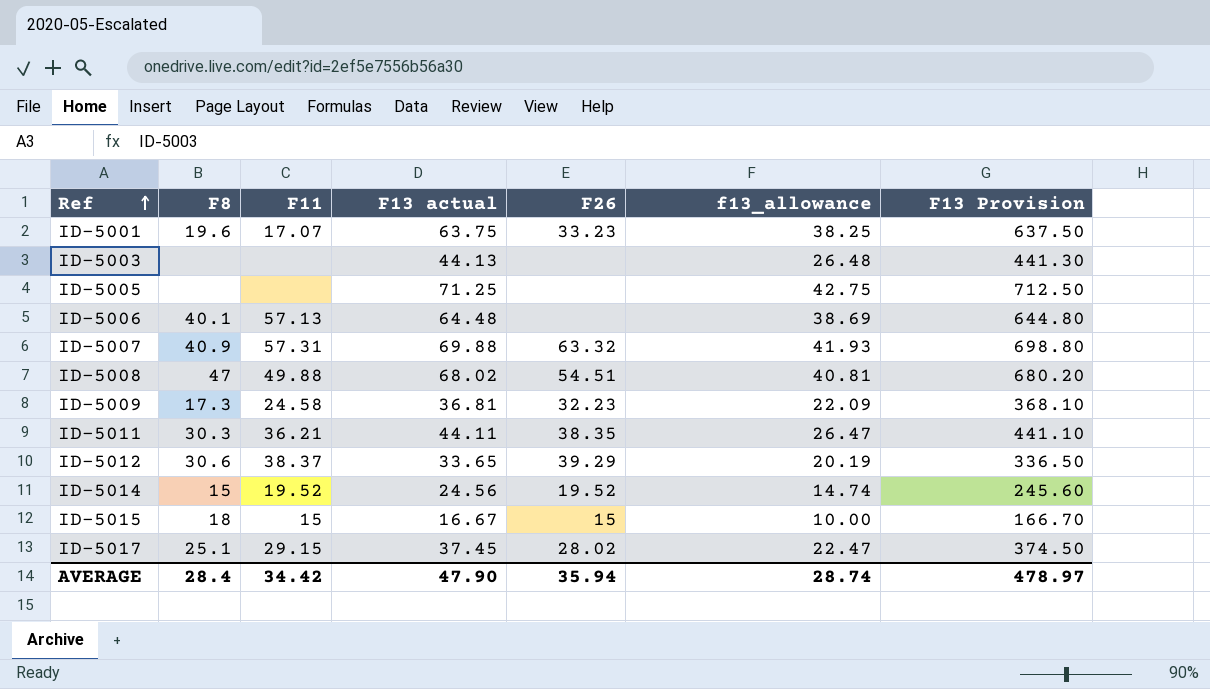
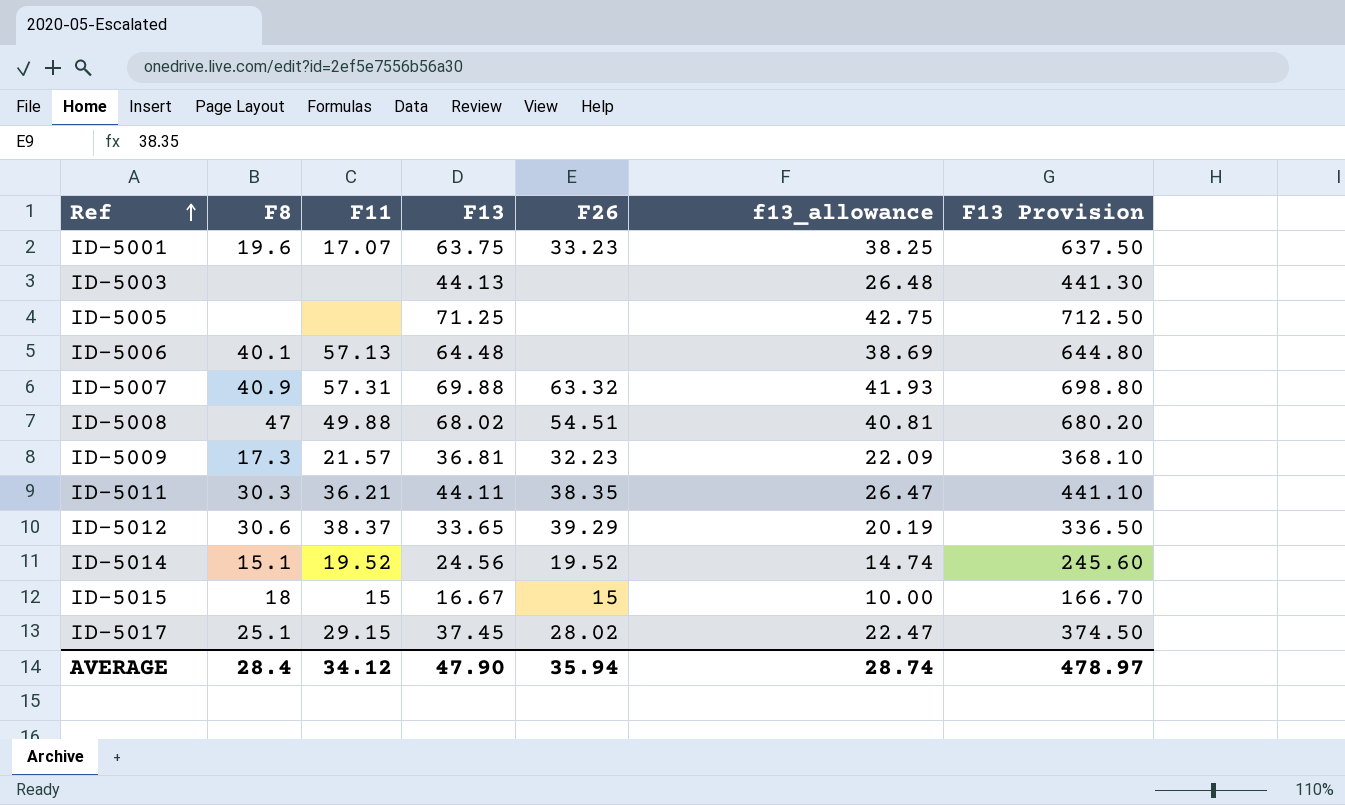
column name: F13 actual -> F13
ID-5009 | F11: 24.58 -> 21.57
ID-5014 | F8: 15 -> 15.1
AVERAGE | F11: 34.42 -> 34.12

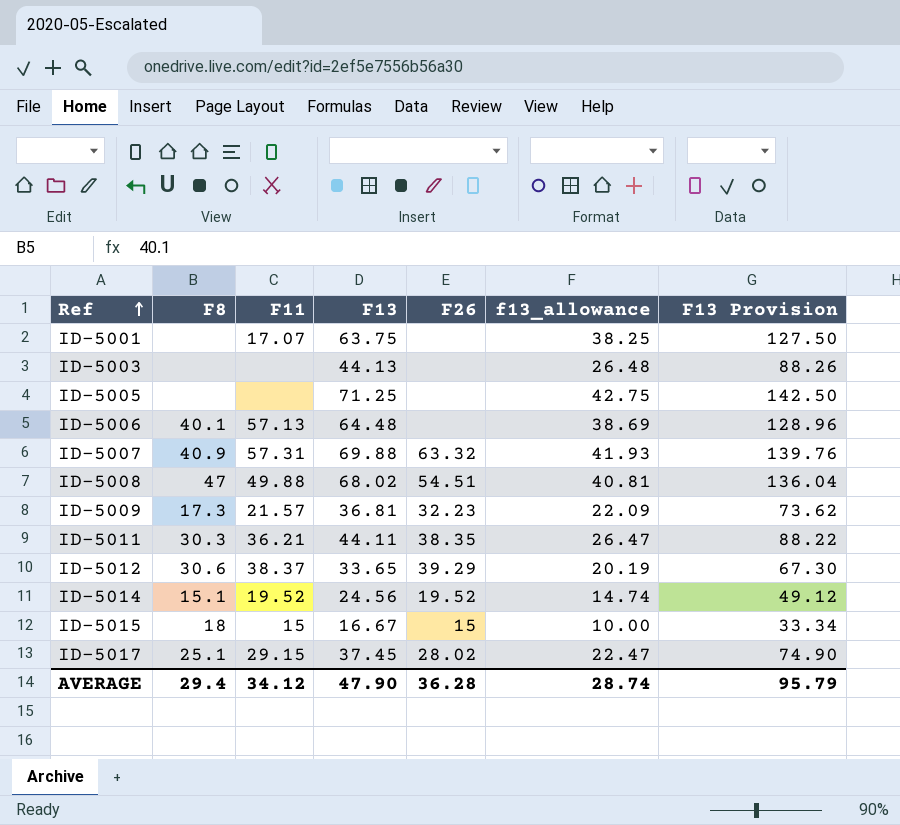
column F13 Provision | formula: [F13] * 10 -> [F13] * 2
ID-5001 | F8: 19.6 -> none
ID-5001 | F26: 33.23 -> none
AVERAGE | F8: 28.4 -> 29.4
AVERAGE | F26: 35.94 -> 36.28
AVERAGE | F13 Provision: 478.97 -> 95.79

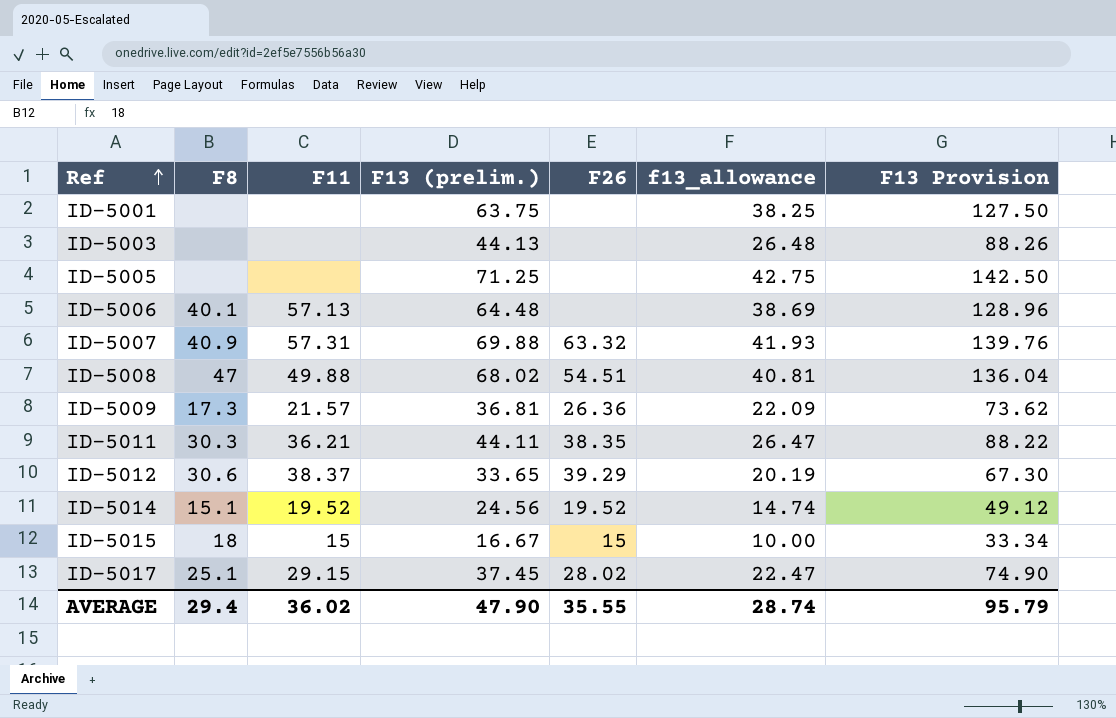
column name: F13 -> F13 (prelim.)
ID-5001 | F11: 17.07 -> none
ID-5009 | F26: 32.23 -> 26.36
AVERAGE | F11: 34.12 -> 36.02
AVERAGE | F26: 36.28 -> 35.55

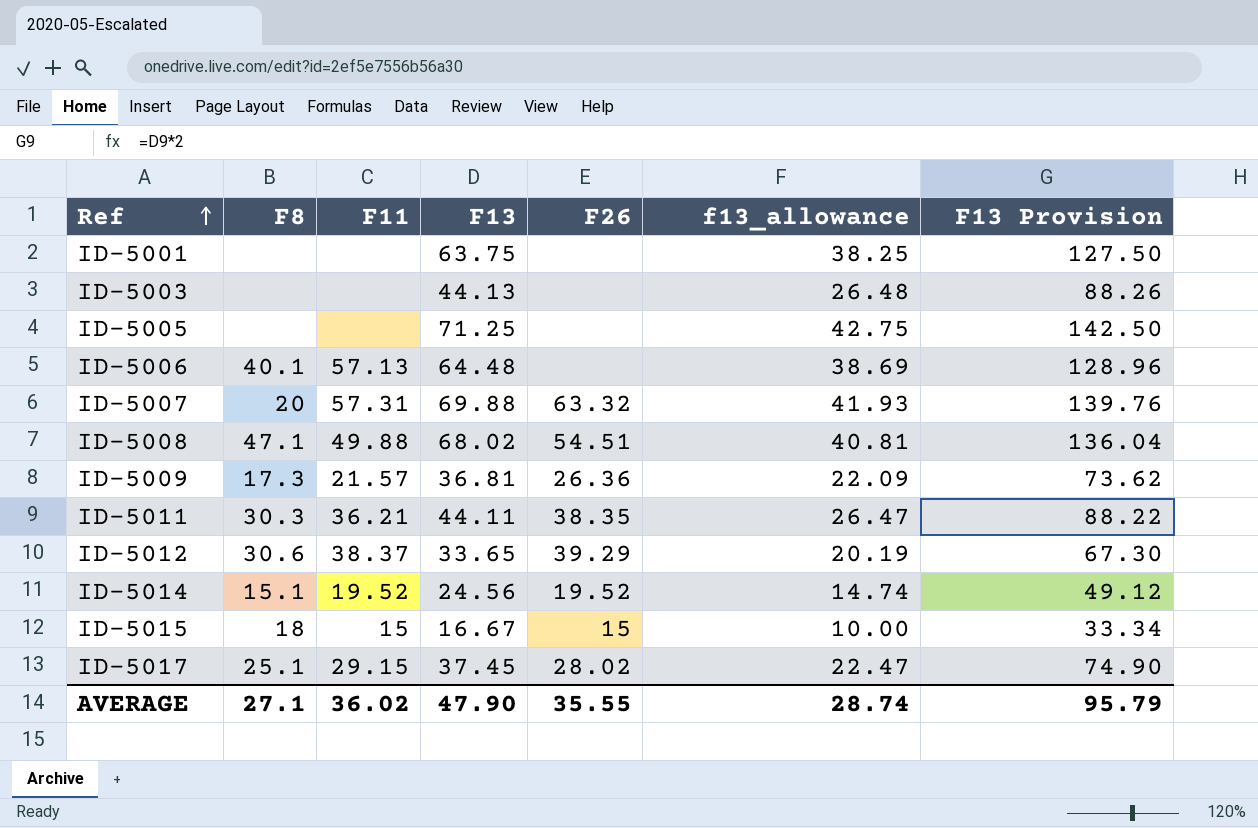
column name: F13 (prelim.) -> F13
ID-5007 | F8: 40.9 -> 20
ID-5008 | F8: 47 -> 47.1
AVERAGE | F8: 29.4 -> 27.1

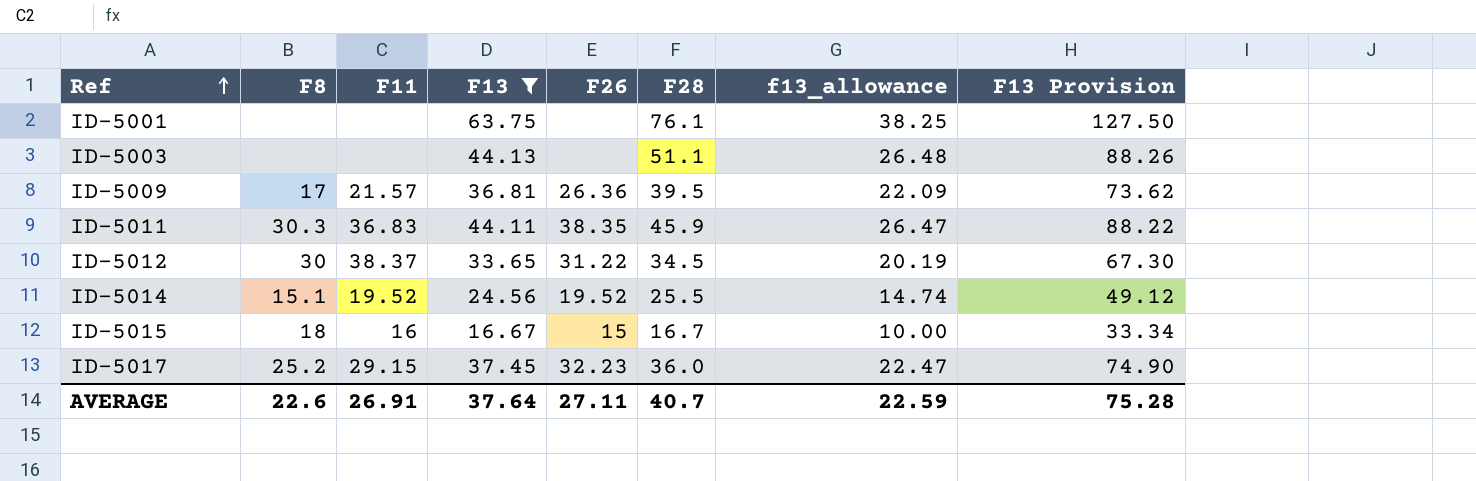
filter: none -> F13 <= 63.75
column F28 | position: none -> 6
ID-5009 | F8: 17.3 -> 17
ID-5011 | F11: 36.21 -> 36.83
ID-5012 | F8: 30.6 -> 30
ID-5012 | F26: 39.29 -> 31.22
ID-5015 | F11: 15 -> 16
ID-5017 | F8: 25.1 -> 25.2
ID-5017 | F26: 28.02 -> 32.23
AVERAGE | F8: 27.1 -> 22.6
AVERAGE | F11: 36.02 -> 26.91
AVERAGE | F13: 47.90 -> 37.64
AVERAGE | F26: 35.55 -> 27.11
AVERAGE | f13_allowance: 28.74 -> 22.59
AVERAGE | F13 Provision: 95.79 -> 75.28

